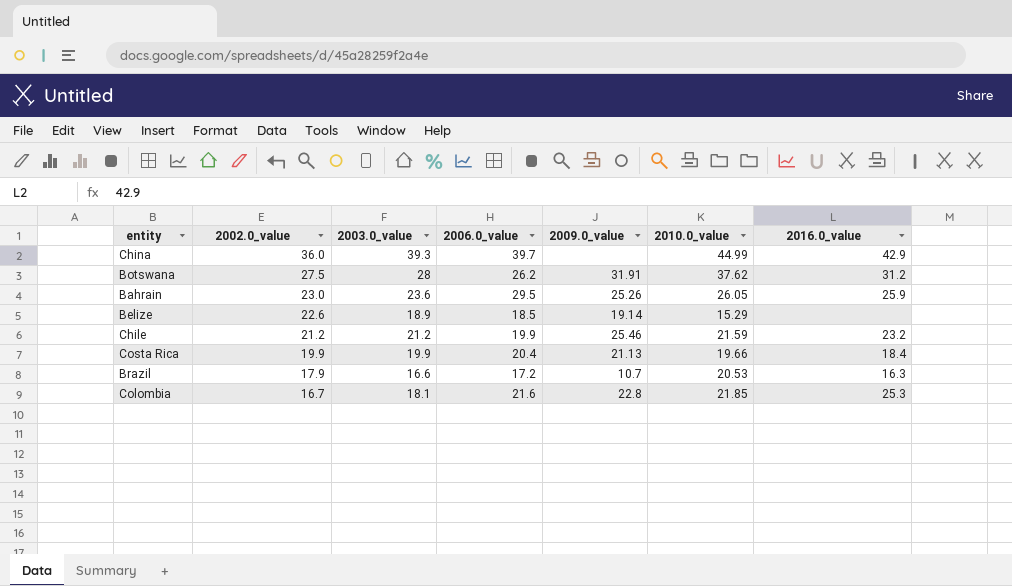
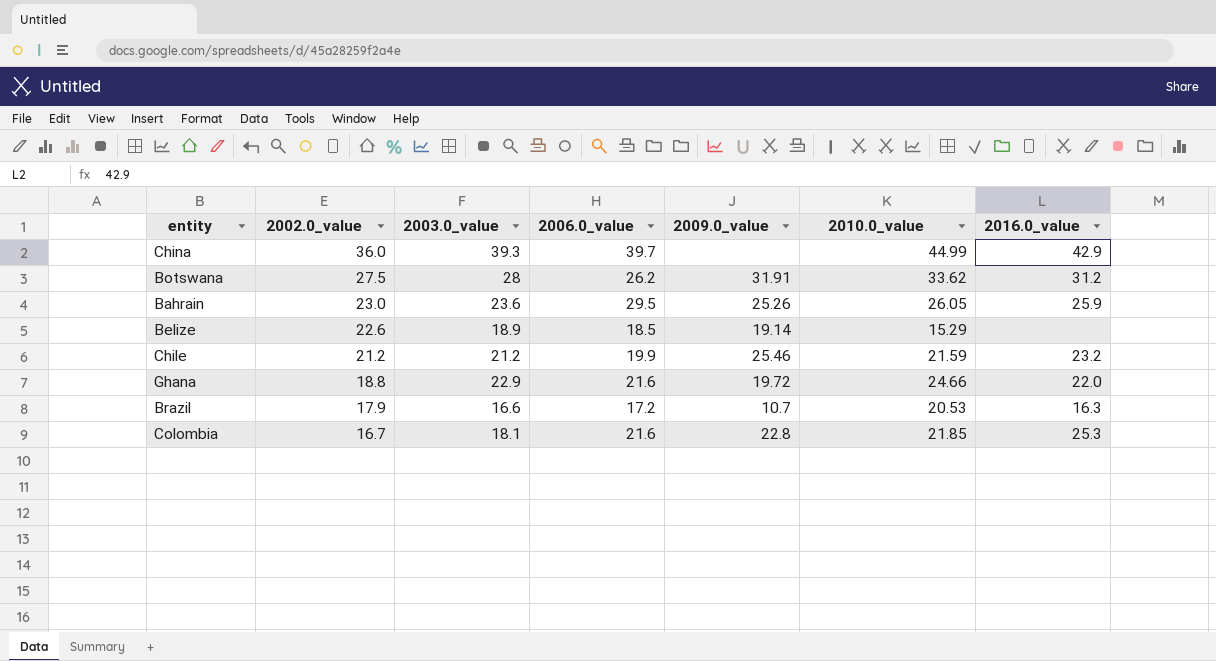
row Costa Rica: 19.9 | 19.9 | 20.4 | 21.13 | 19.66 | 18.4 -> none
Botswana | 2010.0_value: 37.62 -> 33.62
row Ghana: none -> 18.8 | 22.9 | 21.6 | 19.72 | 24.66 | 22.0

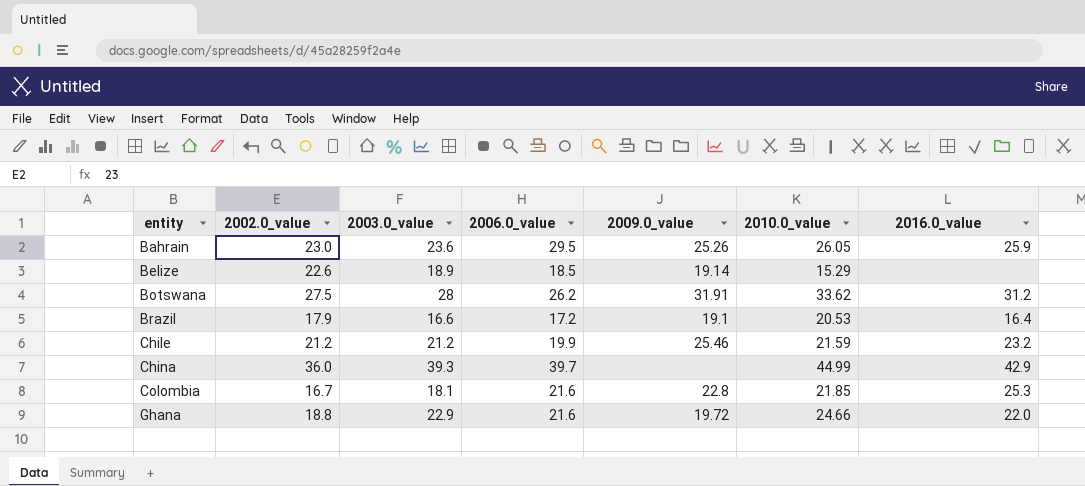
row order: 2002.0_value descending -> entity ascending
Brazil | 2009.0_value: 10.7 -> 19.1
Brazil | 2016.0_value: 16.3 -> 16.4

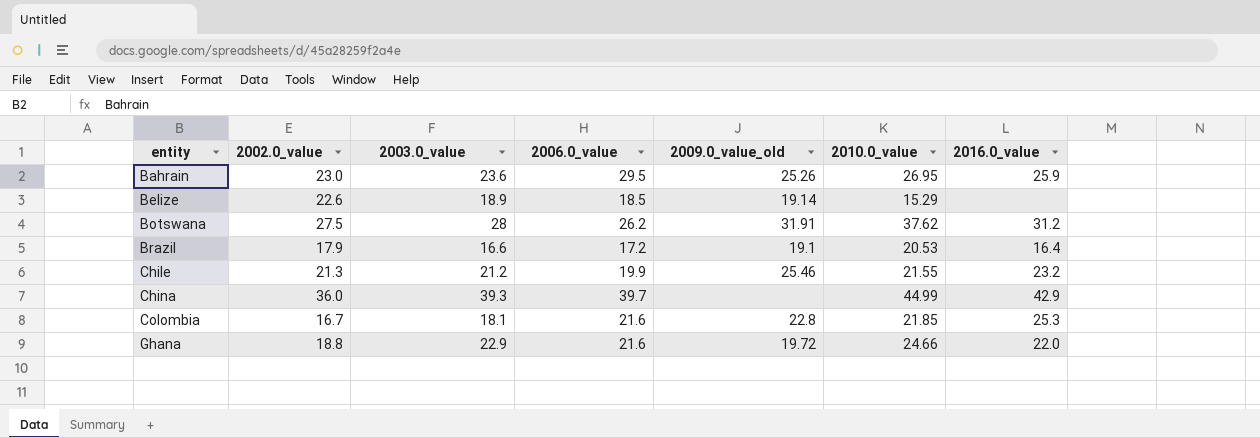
column name: 2009.0_value -> 2009.0_value_old
Bahrain | 2010.0_value: 26.05 -> 26.95
Botswana | 2010.0_value: 33.62 -> 37.62
Chile | 2002.0_value: 21.2 -> 21.3
Chile | 2010.0_value: 21.59 -> 21.55

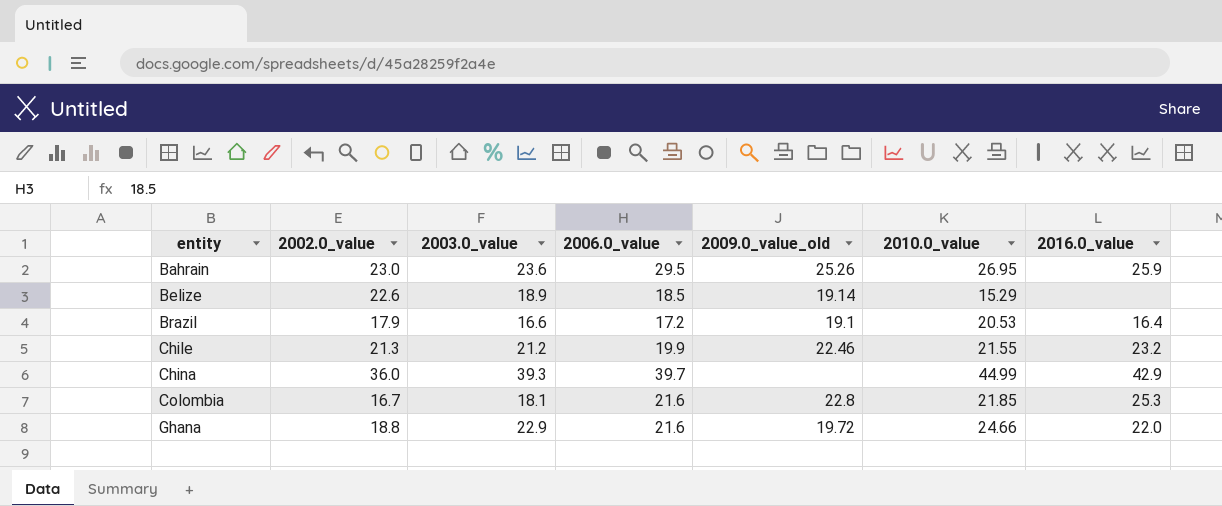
row Botswana: 27.5 | 28 | 26.2 | 31.91 | 37.62 | 31.2 -> none
Chile | 2009.0_value_old: 25.46 -> 22.46

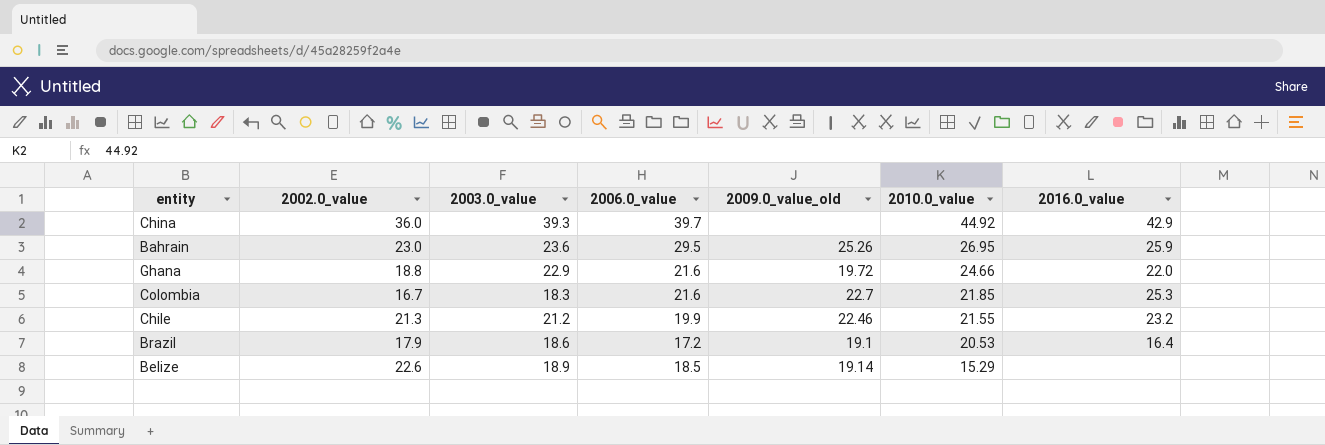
row order: entity ascending -> 2010.0_value descending
China | 2010.0_value: 44.99 -> 44.92
Colombia | 2003.0_value: 18.1 -> 18.3
Colombia | 2009.0_value_old: 22.8 -> 22.7
Brazil | 2003.0_value: 16.6 -> 18.6

